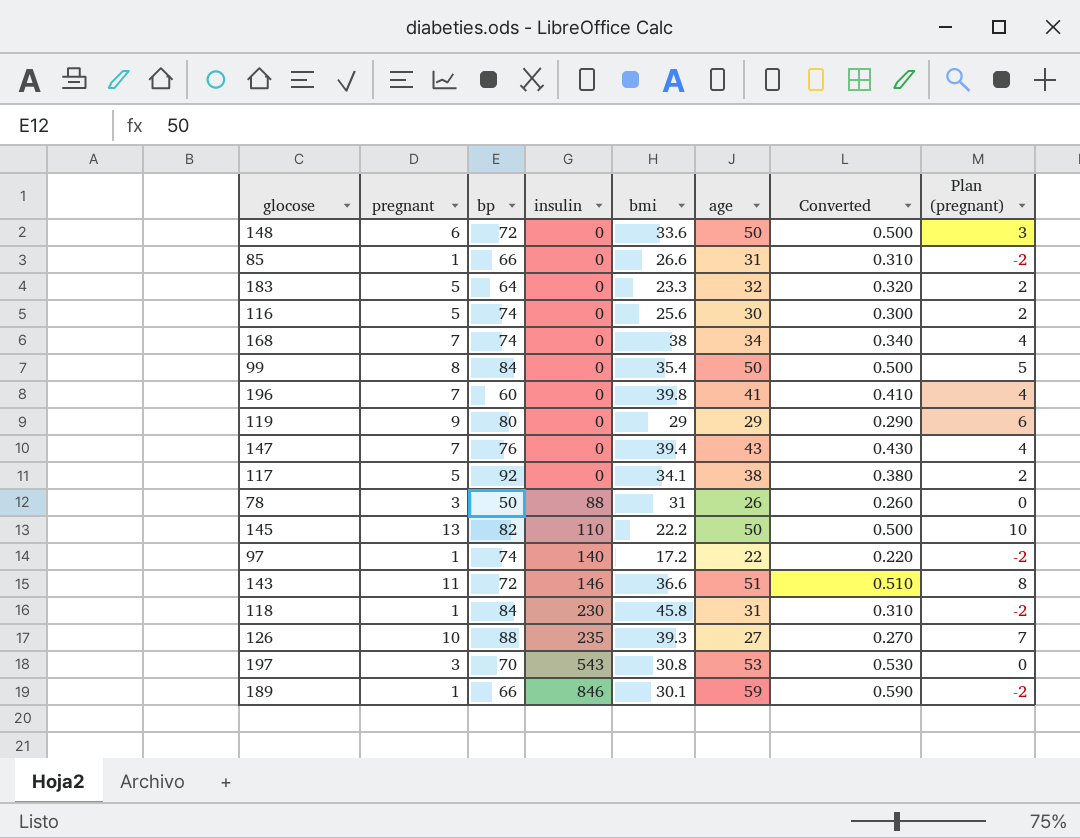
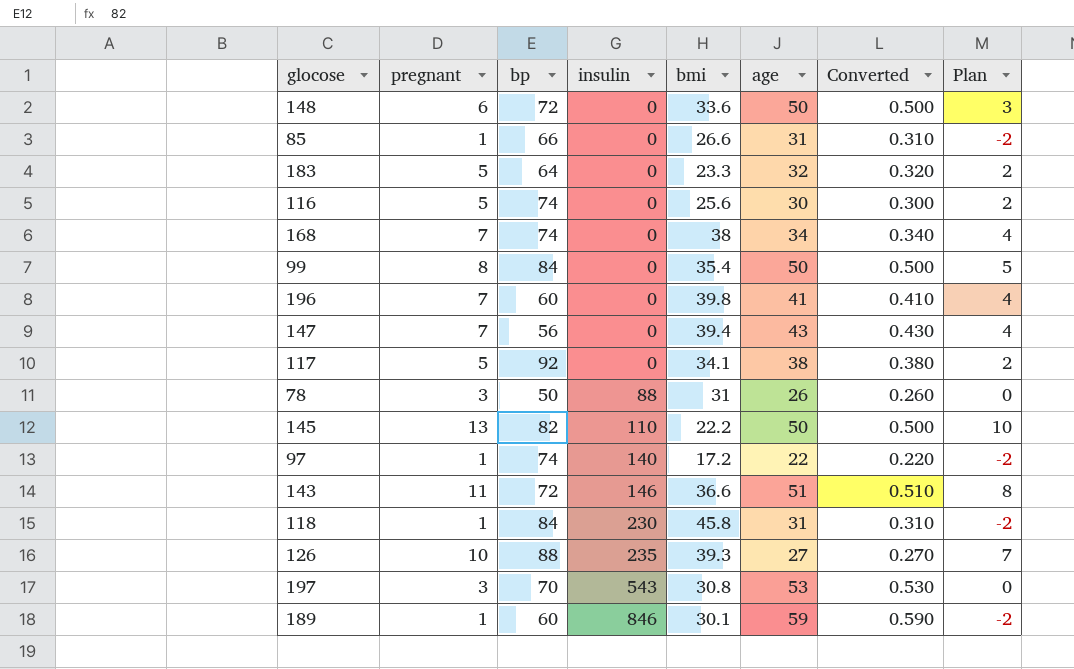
column name: Plan (pregnant) -> Plan
row 119: 9 | 80 | 0 | 29 | 29 | 0.290 | 6 -> none
147 | bp: 76 -> 56
189 | bp: 66 -> 60

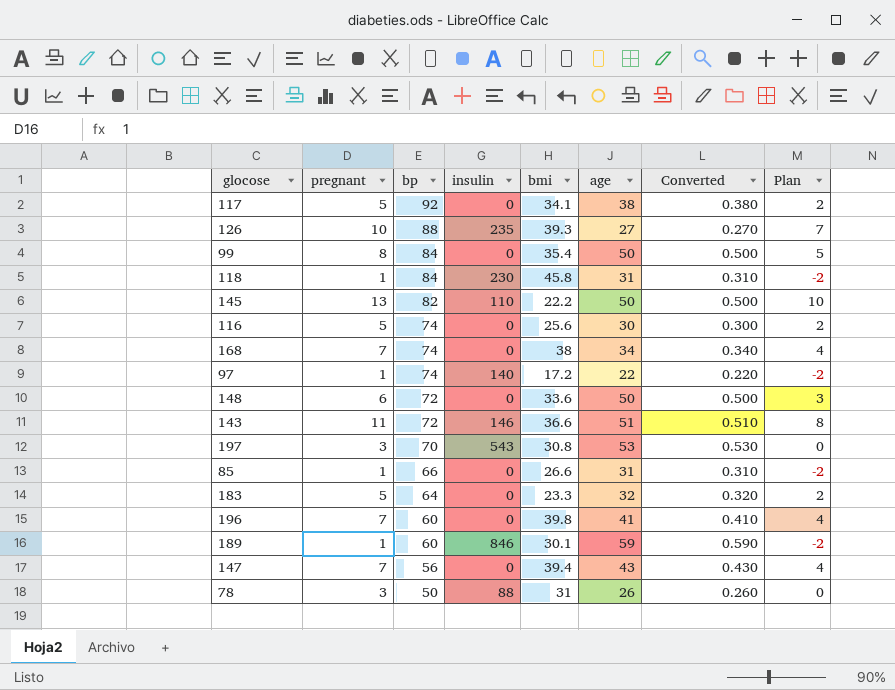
row order: insulin ascending -> bp descending

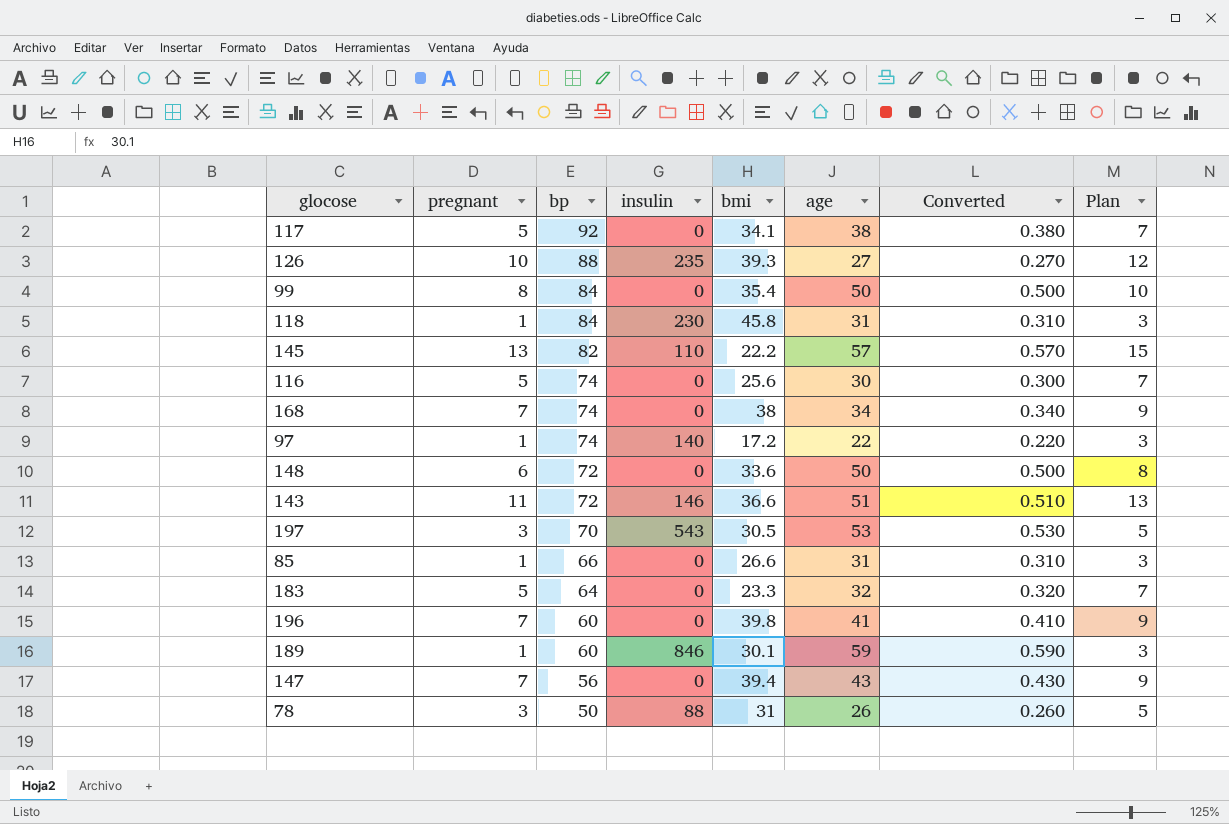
column Plan | formula: [pregnant] - 3 -> [pregnant] + 2
145 | age: 50 -> 57
145 | Converted: 0.500 -> 0.570
197 | bmi: 30.8 -> 30.5

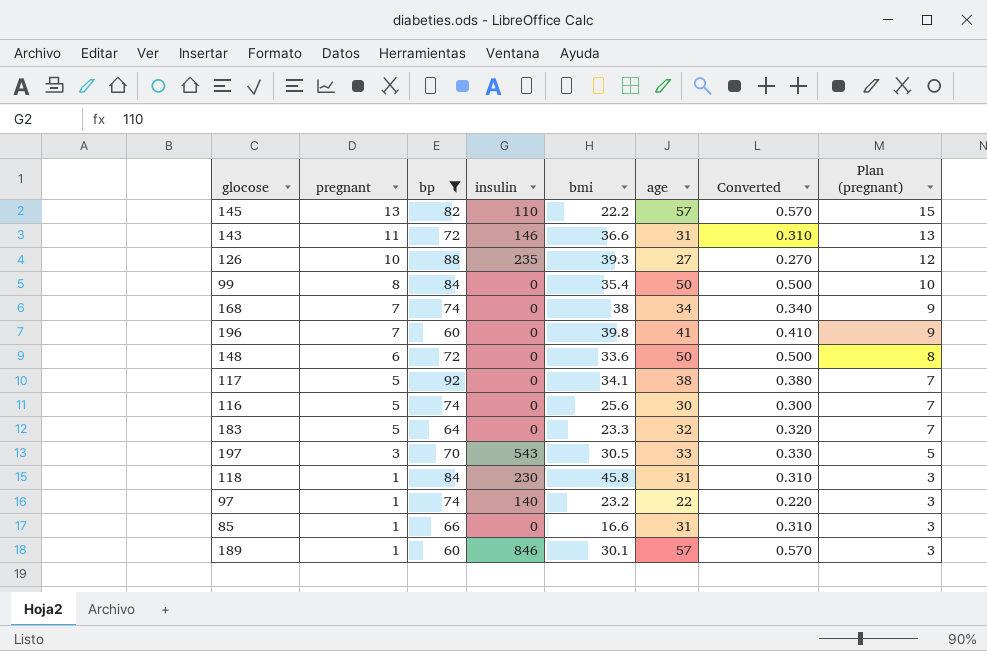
filter: none -> bp >= 60
row order: bp descending -> pregnant descending
column name: Plan -> Plan (pregnant)
143 | age: 51 -> 31
143 | Converted: 0.510 -> 0.310
197 | age: 53 -> 33
197 | Converted: 0.530 -> 0.330
97 | bmi: 17.2 -> 23.2
85 | bmi: 26.6 -> 16.6
189 | age: 59 -> 57
189 | Converted: 0.590 -> 0.570

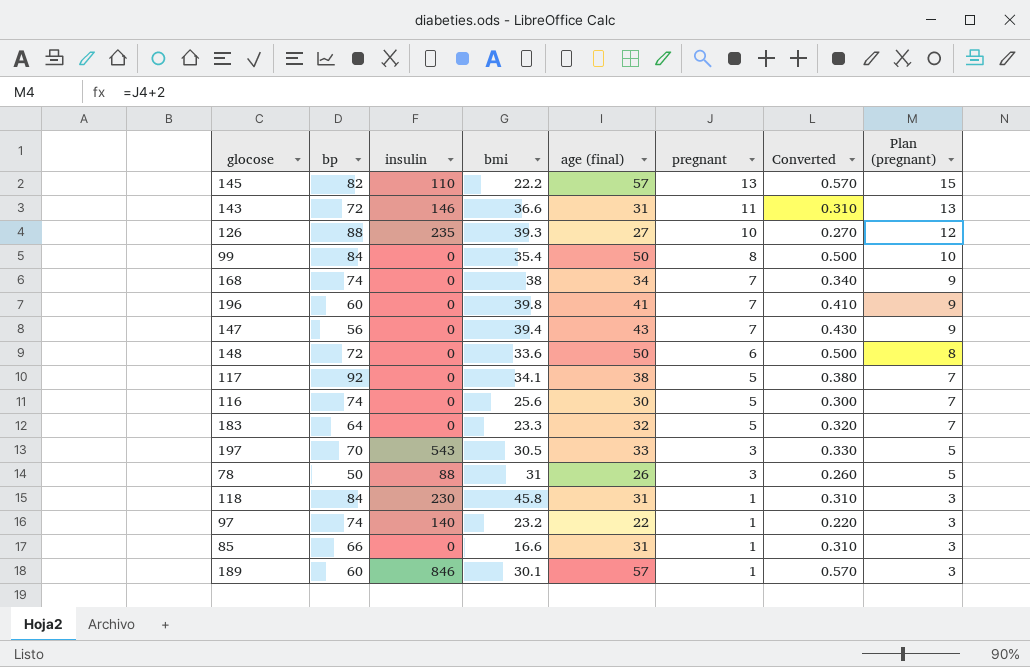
filter: bp >= 60 -> none
column name: age -> age (final)
column pregnant | position: 2 -> 6

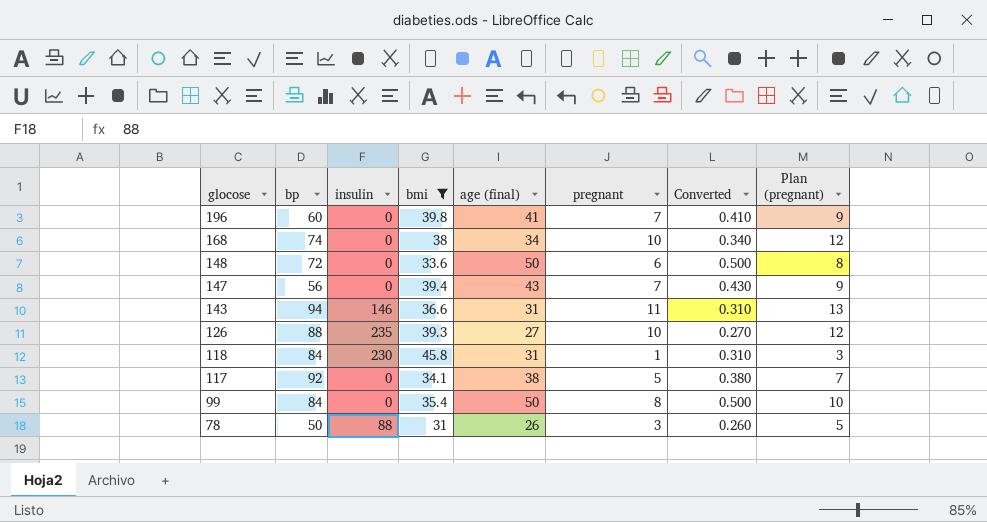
filter: none -> bmi >= 31
row order: pregnant descending -> glocose descending
168 | pregnant: 7 -> 10
168 | Plan (pregnant): 9 -> 12
143 | bp: 72 -> 94

